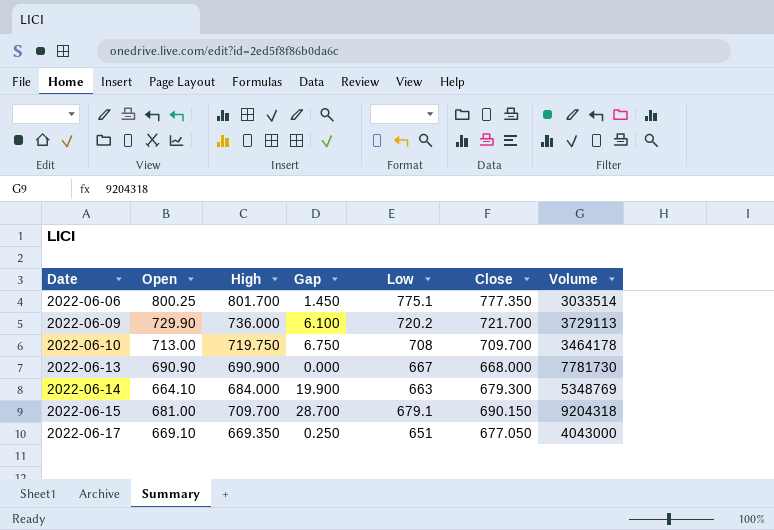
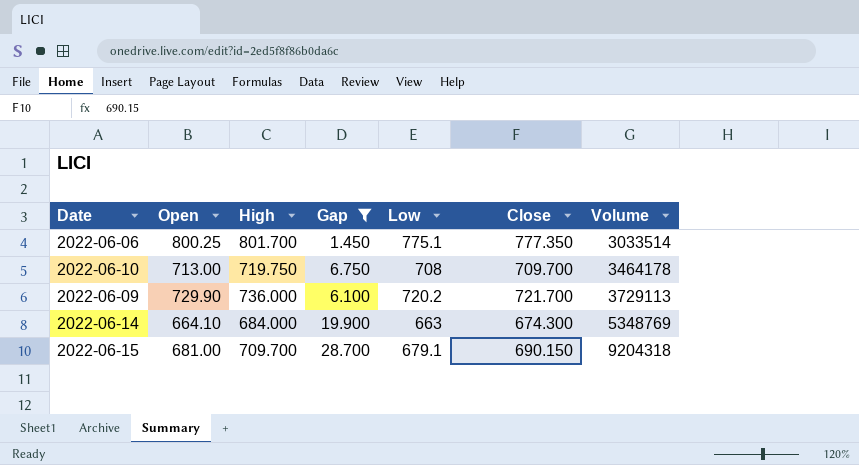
filter: none -> Gap >= 1.450
row order: Date ascending -> Volume ascending
2022-06-14 | Close: 679.300 -> 674.300

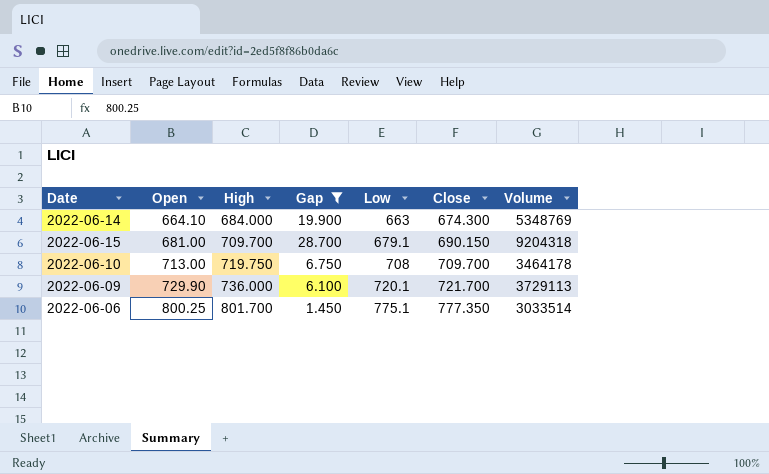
row order: Volume ascending -> Open ascending
2022-06-09 | Low: 720.2 -> 720.1

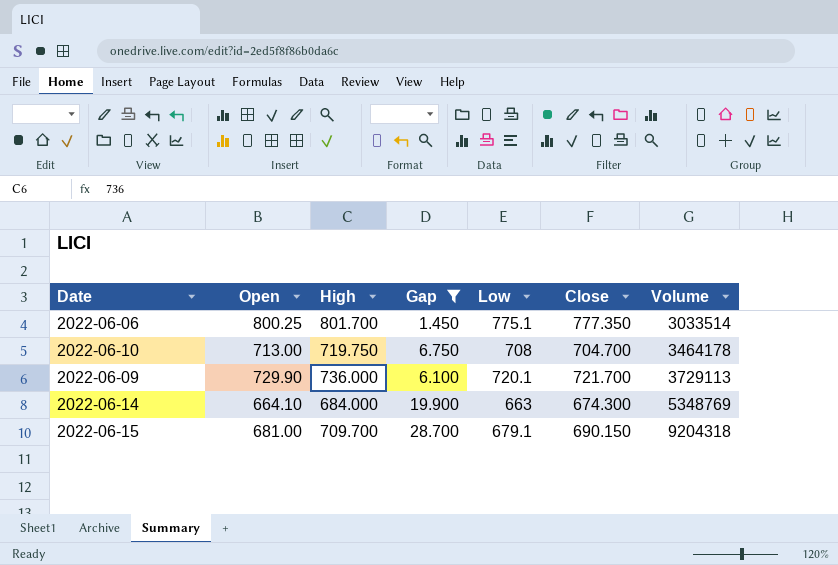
row order: Open ascending -> Volume ascending
2022-06-10 | Close: 709.700 -> 704.700

